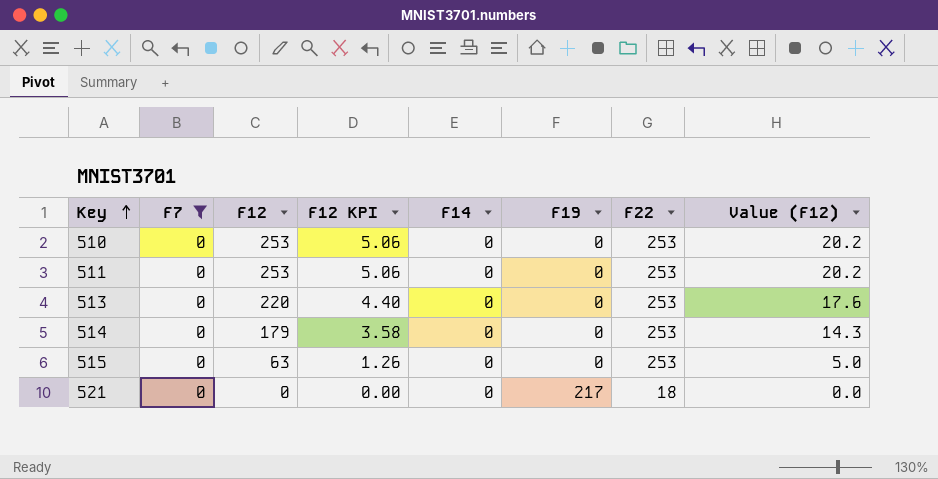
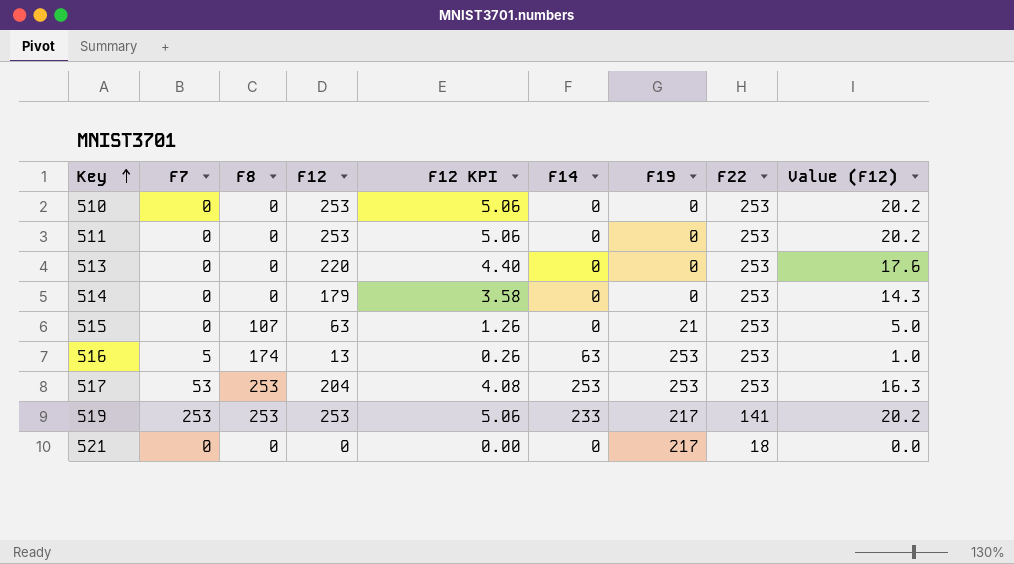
filter: F7 = 0 -> none
column F8 | position: none -> 3
515 | F19: 0 -> 21

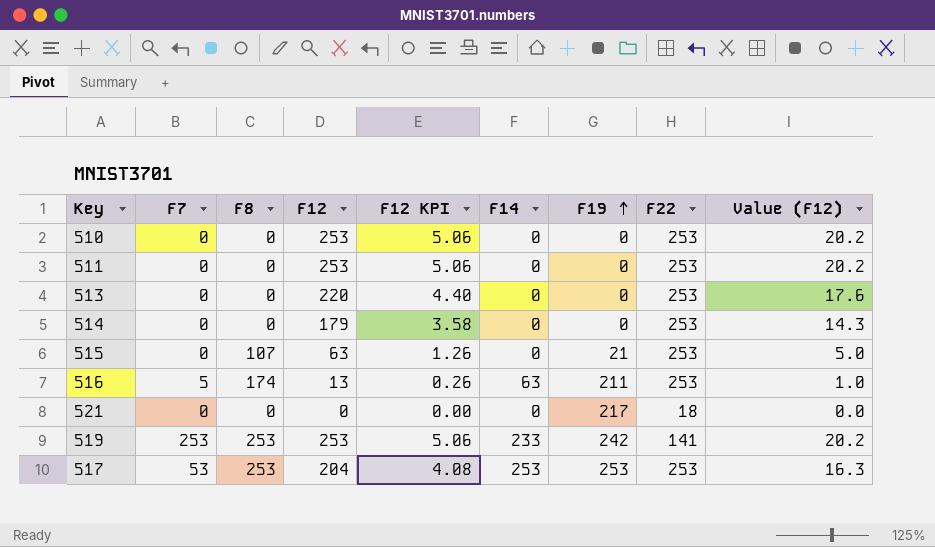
row order: Key ascending -> F19 ascending
516 | F19: 253 -> 211
519 | F19: 217 -> 242

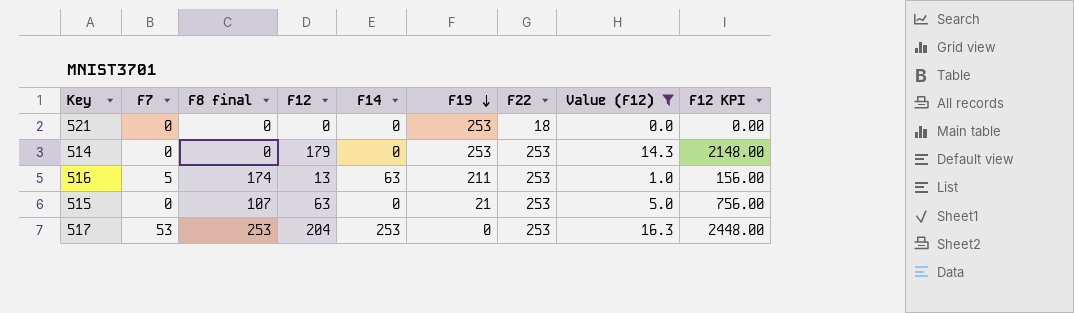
filter: none -> Value (F12) <= 16.3
row order: F19 ascending -> F19 descending
column name: F8 -> F8 final
column F12 KPI | formula: [F12] * 0.02 -> [F12] * 12
column F12 KPI | position: 5 -> 9
521 | F19: 217 -> 253
514 | F19: 0 -> 253
517 | F19: 253 -> 0

